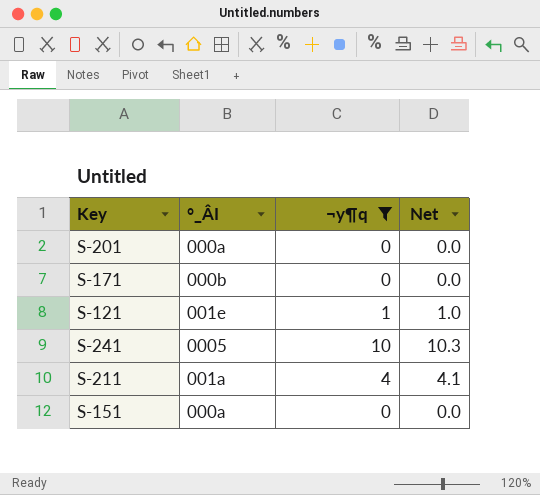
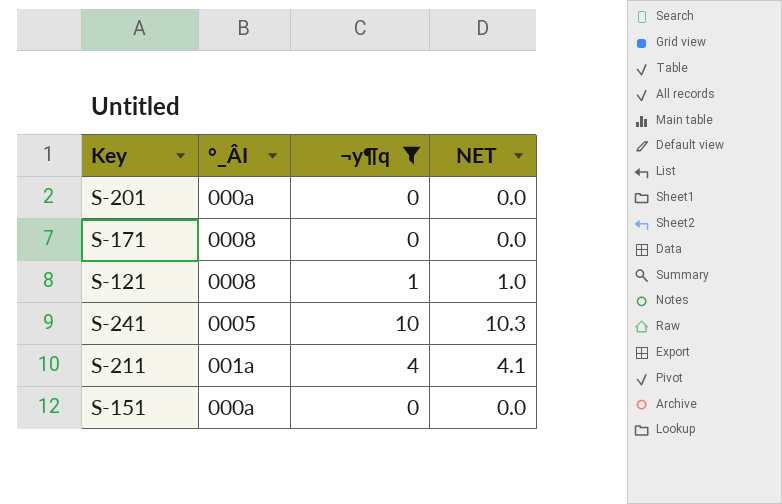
column name: Net -> NET
S-171 | °_ÂI: 000b -> 0008
S-121 | °_ÂI: 001e -> 0008

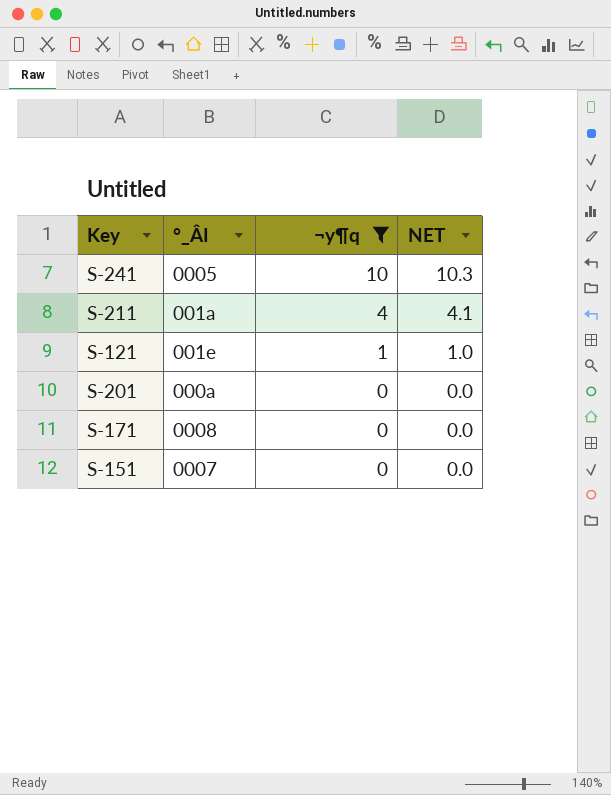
row order: none -> ¬y¶q descending
S-121 | °_ÂI: 0008 -> 001e
S-151 | °_ÂI: 000a -> 0007

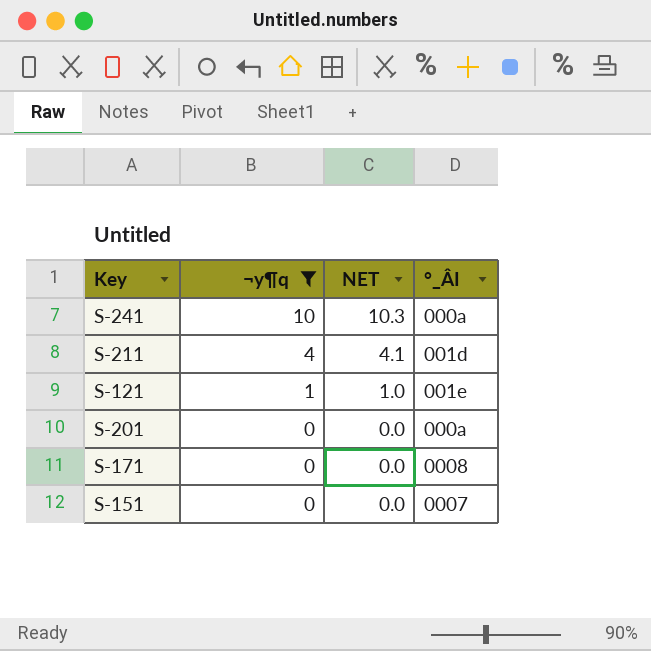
column °_ÂI | position: 2 -> 4
S-241 | °_ÂI: 0005 -> 000a
S-211 | °_ÂI: 001a -> 001d

